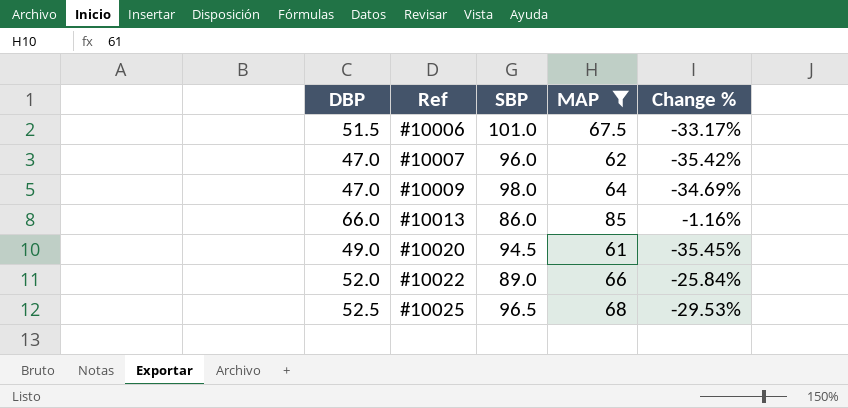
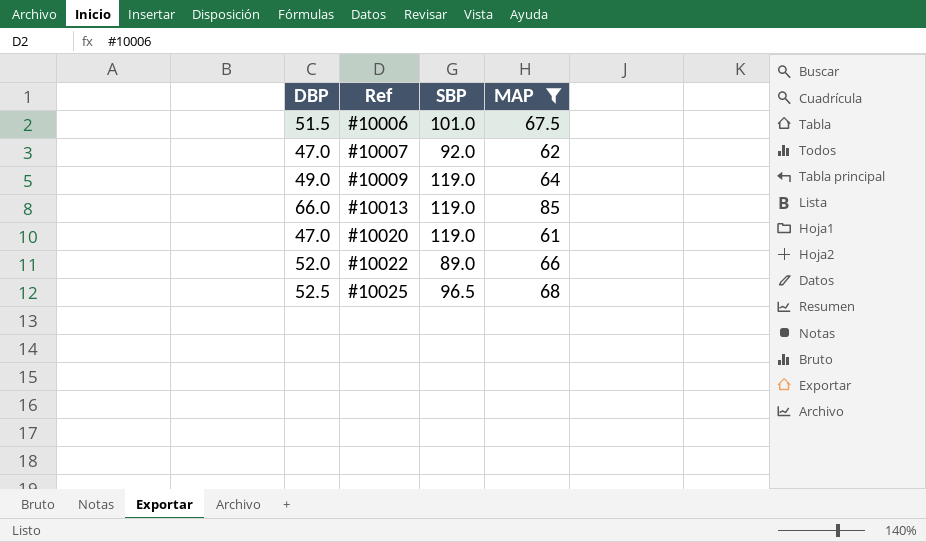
column Change % | formula: ([MAP] - [SBP]) / [SBP] -> none
#10007 | SBP: 96.0 -> 92.0
#10009 | DBP: 47.0 -> 49.0
#10009 | SBP: 98.0 -> 119.0
#10013 | SBP: 86.0 -> 119.0
#10020 | DBP: 49.0 -> 47.0
#10020 | SBP: 94.5 -> 119.0

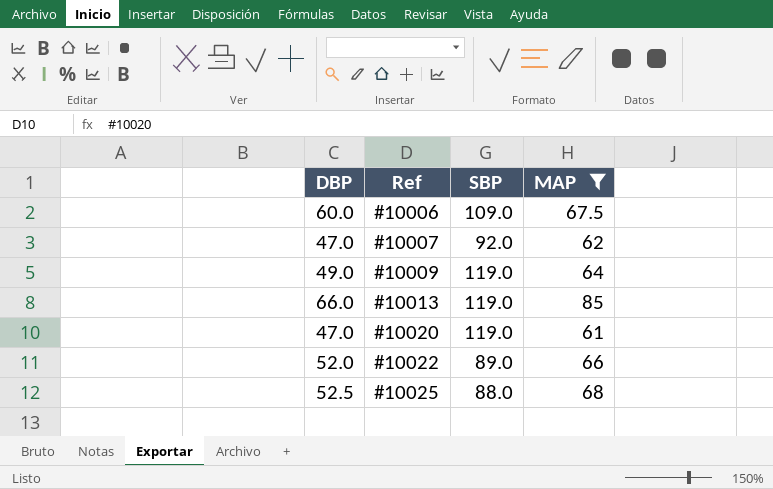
#10006 | DBP: 51.5 -> 60.0
#10006 | SBP: 101.0 -> 109.0
#10025 | SBP: 96.5 -> 88.0

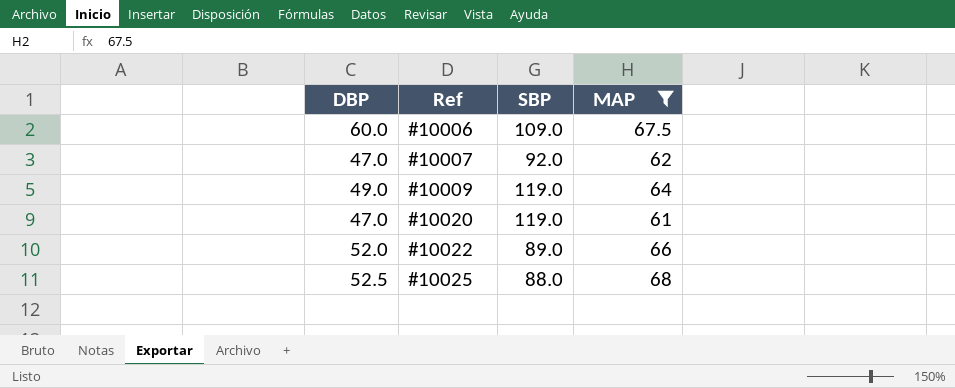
row #10013: 66.0 | 119.0 | 85 -> none

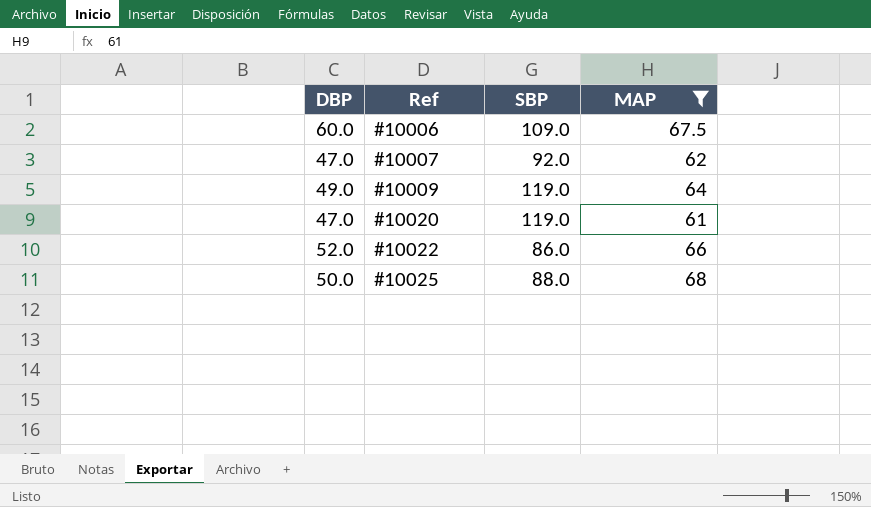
#10022 | SBP: 89.0 -> 86.0
#10025 | DBP: 52.5 -> 50.0

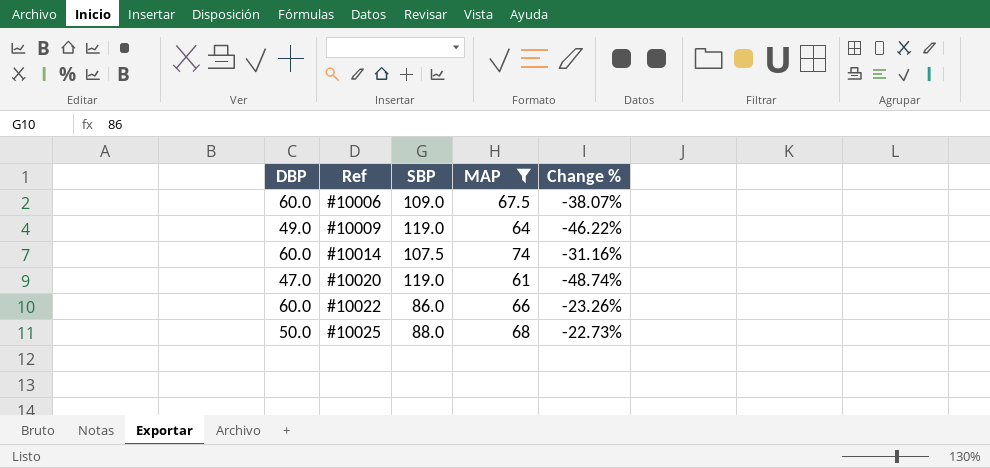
column Change % | formula: none -> ([MAP] - [SBP]) / [SBP]
row #10007: 47.0 | 92.0 | 62 -> none
row #10014: none -> 60.0 | 107.5 | 74 | -31.16%
#10022 | DBP: 52.0 -> 60.0

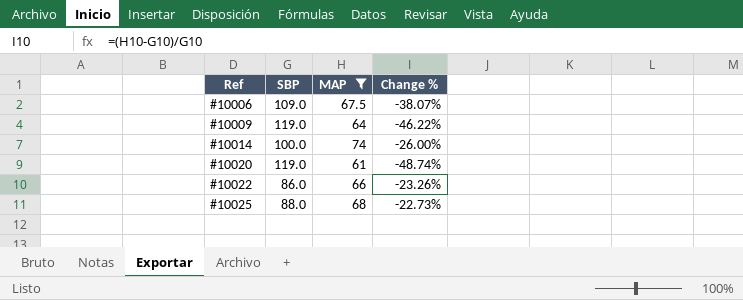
column DBP | position: 1 -> none
#10014 | SBP: 107.5 -> 100.0
#10014 | Change %: -31.16% -> -26.00%

